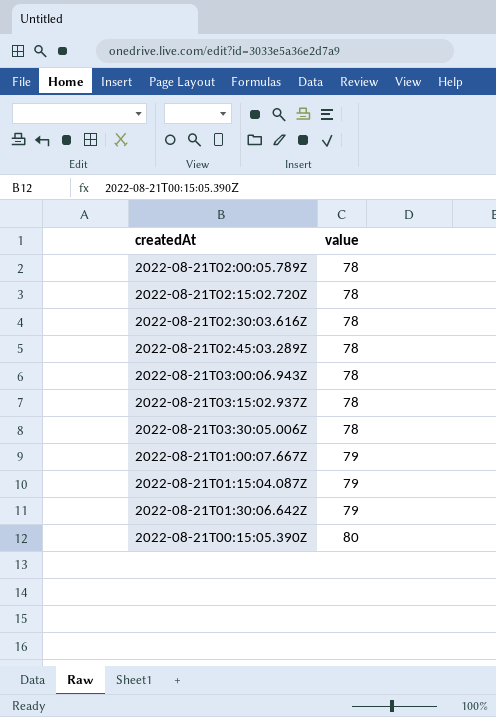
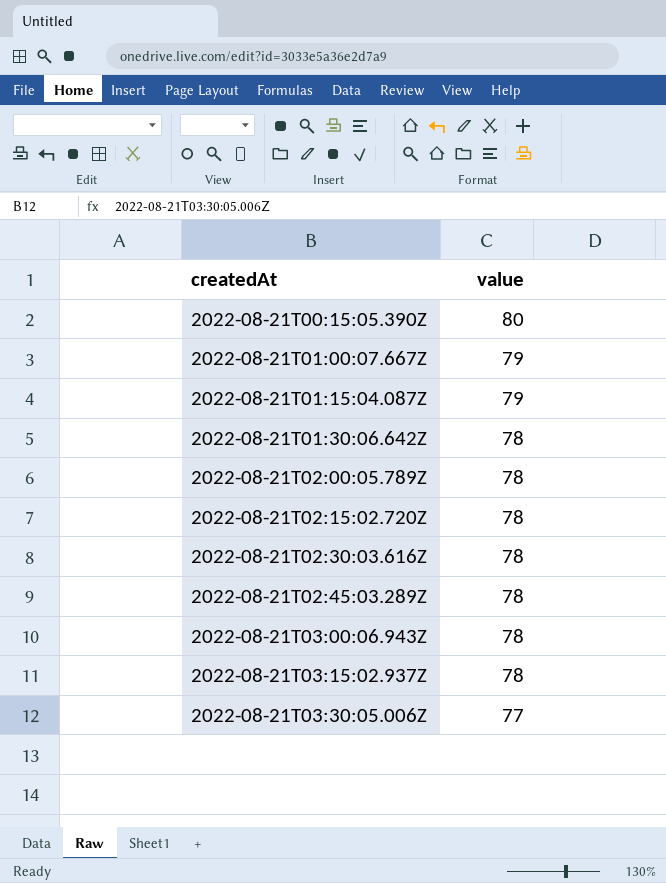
row order: value ascending -> createdAt ascending
2022-08-21T01:30:06.642Z | value: 79 -> 78
2022-08-21T03:30:05.006Z | value: 78 -> 77

